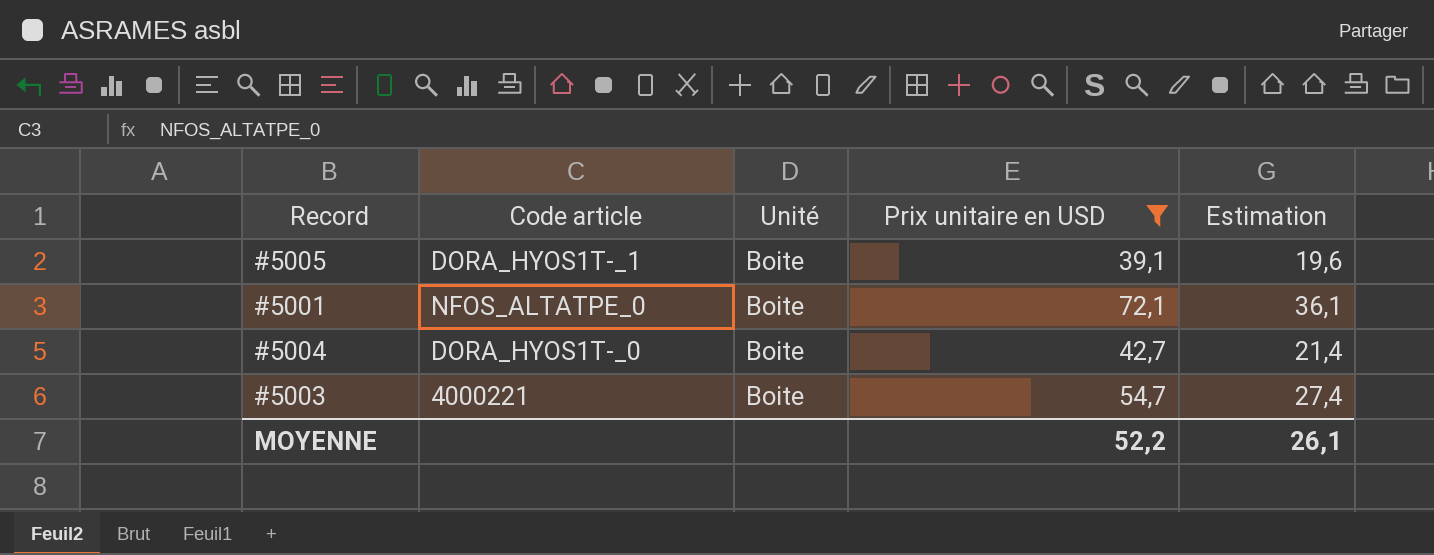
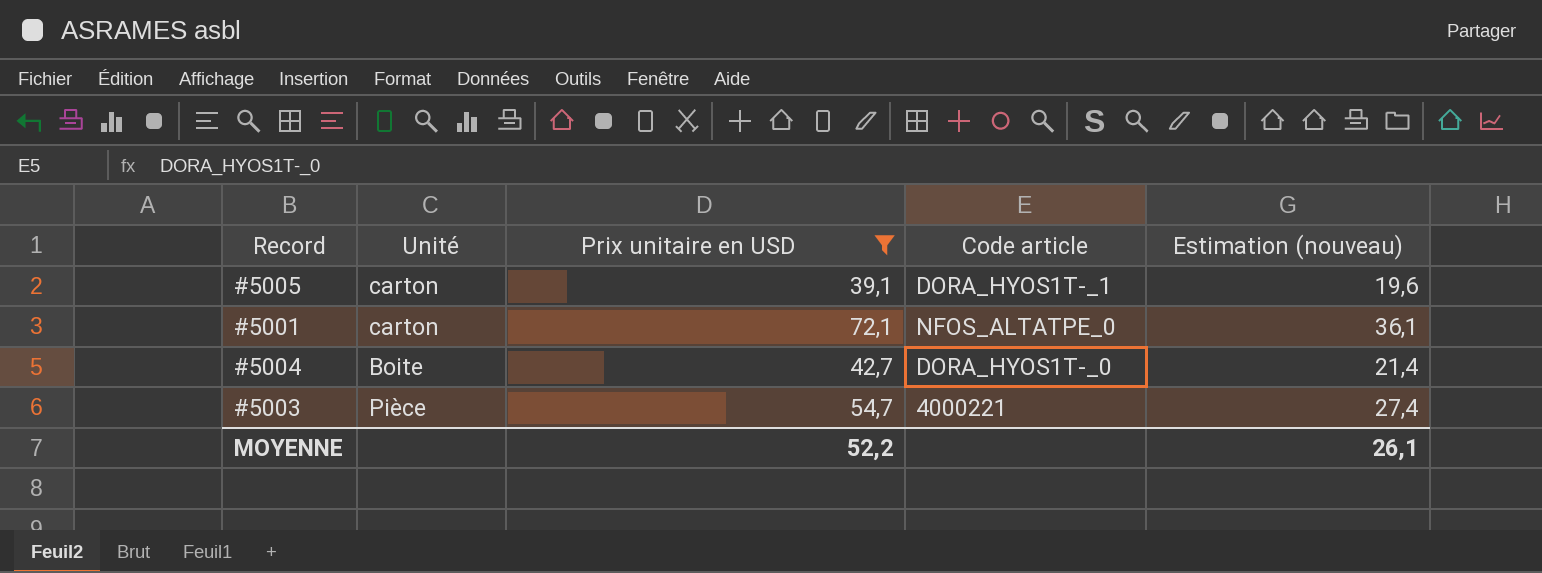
column Code article | position: 2 -> 4
column name: Estimation -> Estimation (nouveau)
#5005 | Unité: Boite -> carton
#5001 | Unité: Boite -> carton
#5003 | Unité: Boite -> Pièce

